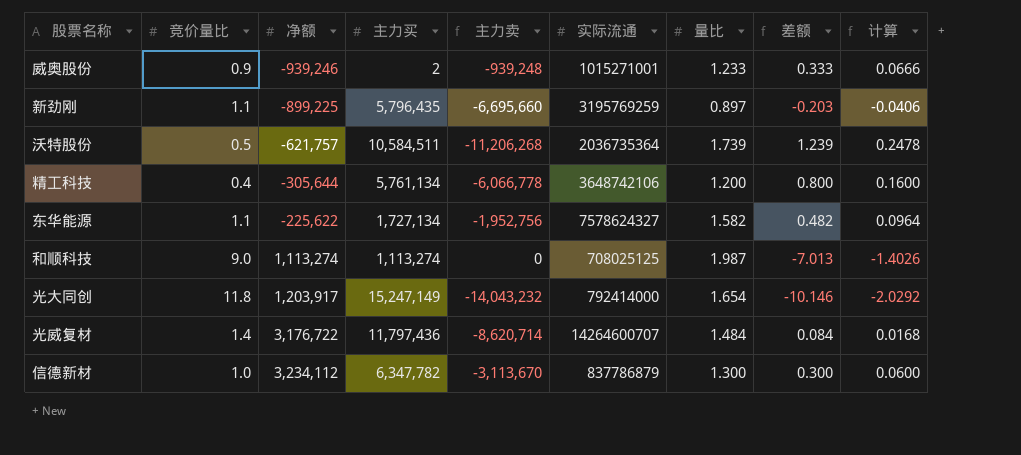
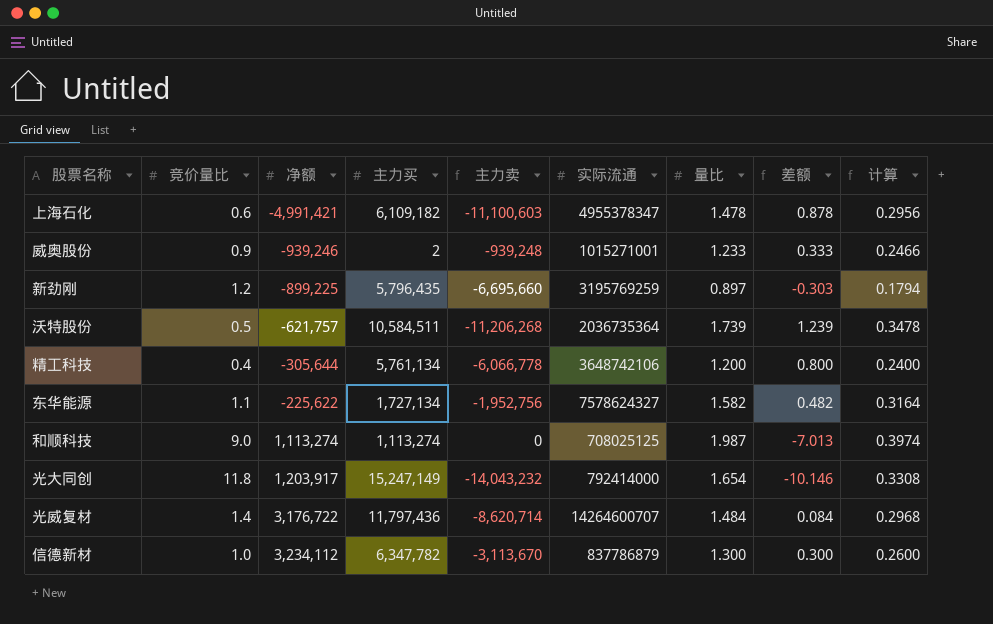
column 计算 | formula: [差额] * 0.2 -> [量比] * 0.2
row 上海石化: none -> 0.6 | -4,991,421 | 6,109,182 | -11,100,603 | 4955378347 | 1.478 | 0.878 | 0.2956
新劲刚 | 竞价量比: 1.1 -> 1.2
新劲刚 | 差额: -0.203 -> -0.303

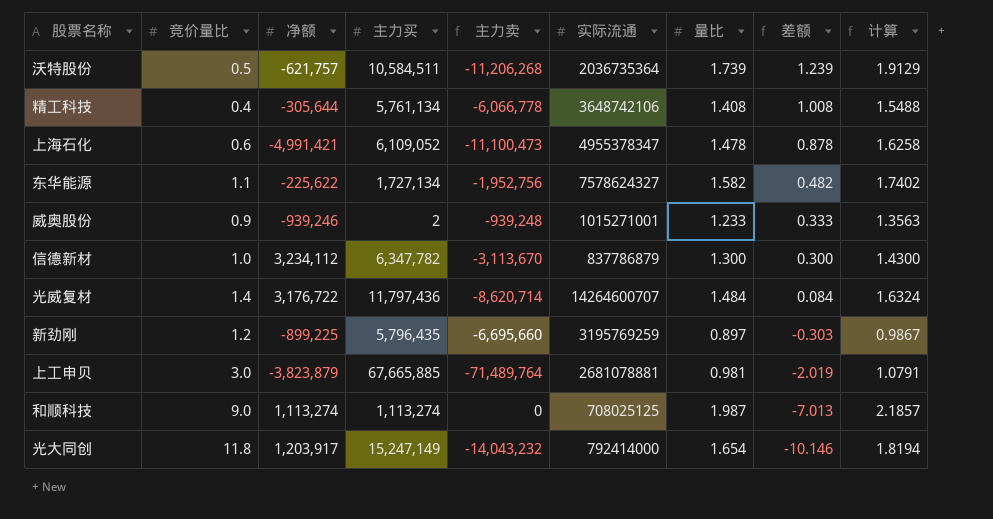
row order: 净额 ascending -> 差额 descending
column 计算 | formula: [量比] * 0.2 -> [量比] * 1.1
精工科技 | 量比: 1.200 -> 1.408
精工科技 | 差额: 0.800 -> 1.008
上海石化 | 主力买: 6,109,182 -> 6,109,052
上海石化 | 主力卖: -11,100,603 -> -11,100,473
row 上工申贝: none -> 3.0 | -3,823,879 | 67,665,885 | -71,489,764 | 2681078881 | 0.981 | -2.019 | 1.0791

